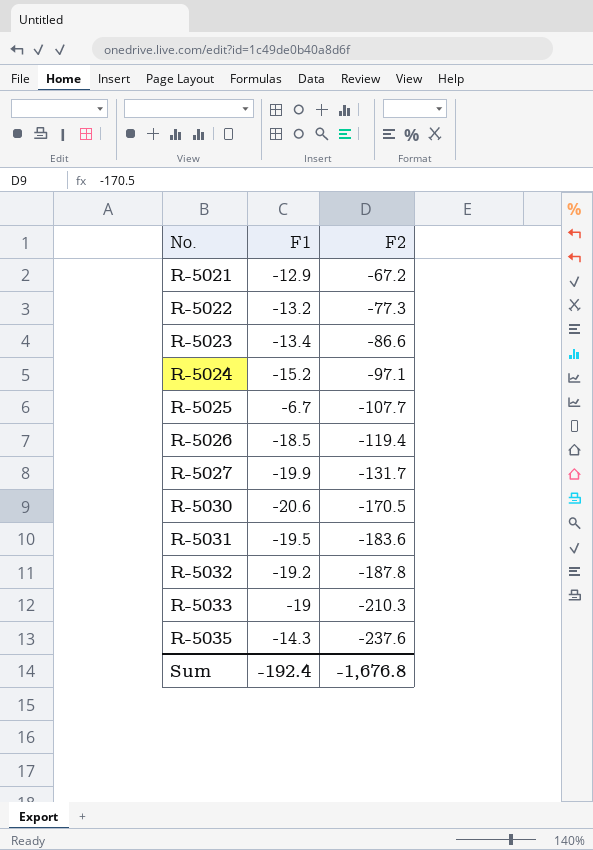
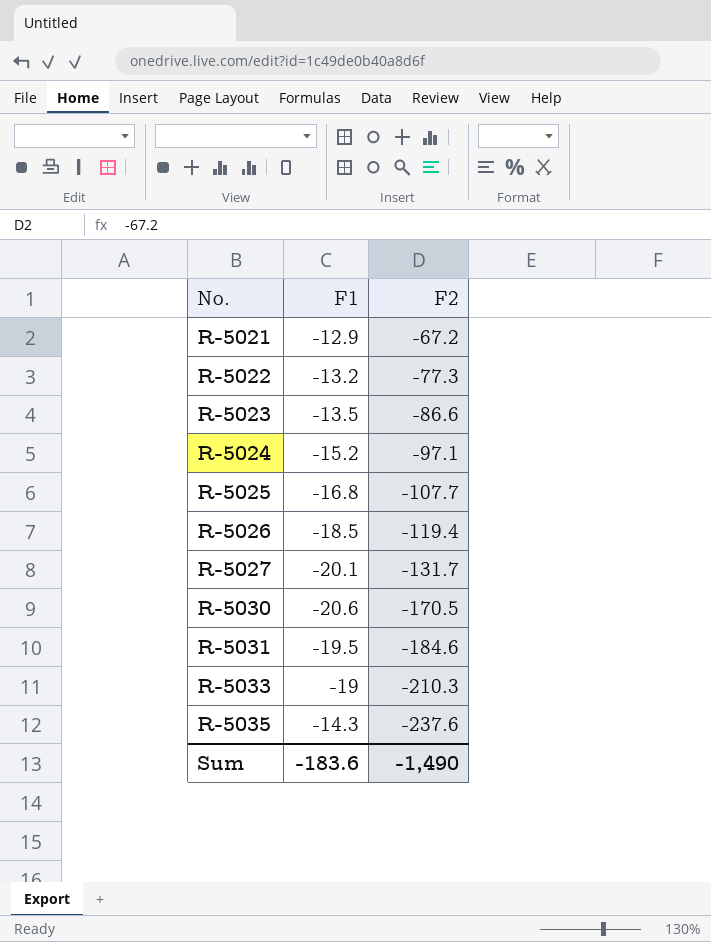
row R-5032: -19.2 | -187.8 -> none
R-5023 | F1: -13.4 -> -13.5
R-5025 | F1: -6.7 -> -16.8
R-5027 | F1: -19.9 -> -20.1
R-5031 | F2: -183.6 -> -184.6
Sum | F1: -192.4 -> -183.6
Sum | F2: -1,676.8 -> -1,490

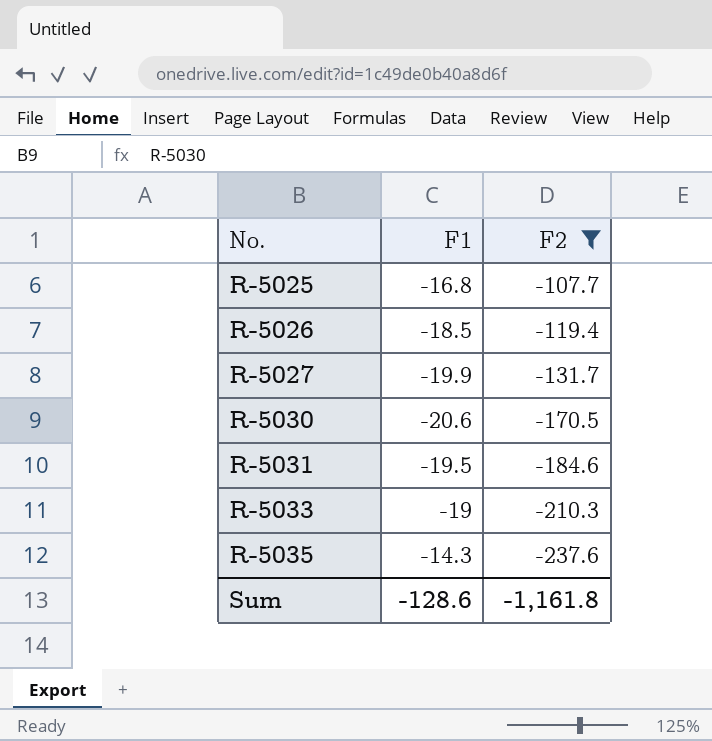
filter: none -> F2 <= -107.7
R-5027 | F1: -20.1 -> -19.9
Sum | F1: -183.6 -> -128.6
Sum | F2: -1,490 -> -1,161.8

